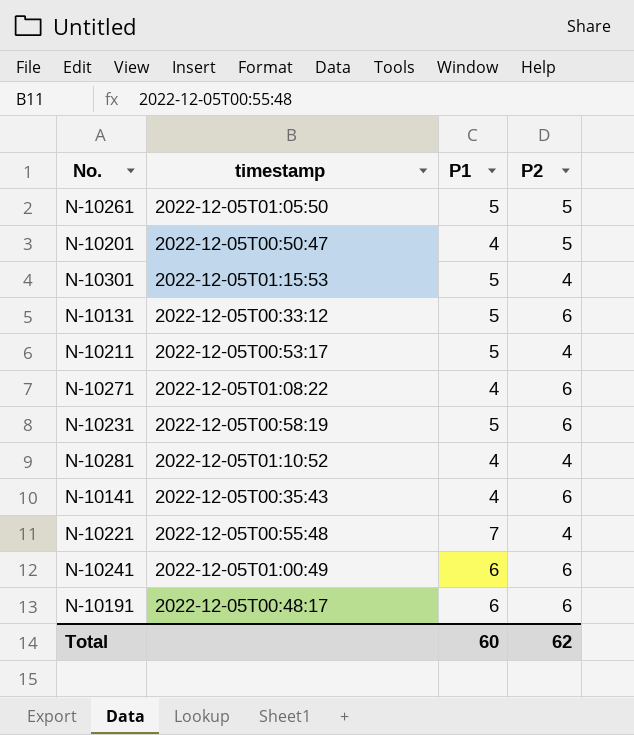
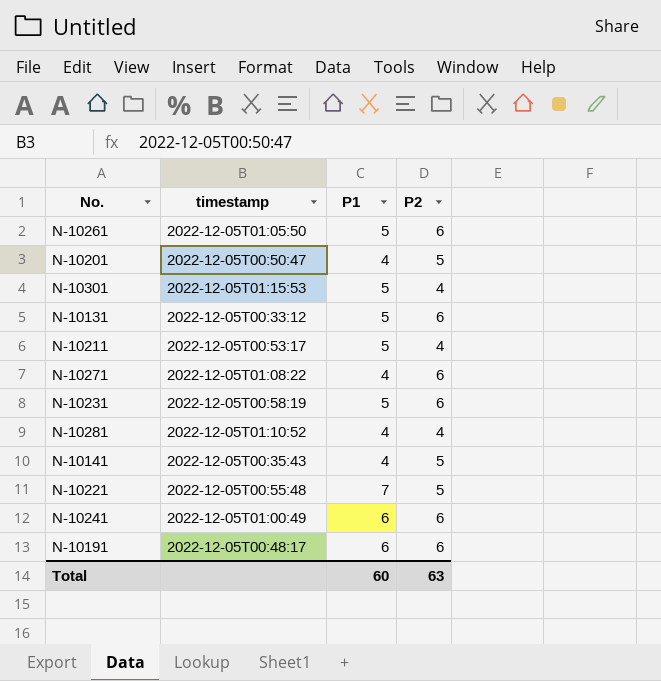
N-10261 | P2: 5 -> 6
N-10141 | P2: 6 -> 5
N-10221 | P2: 4 -> 5
Total | P2: 62 -> 63

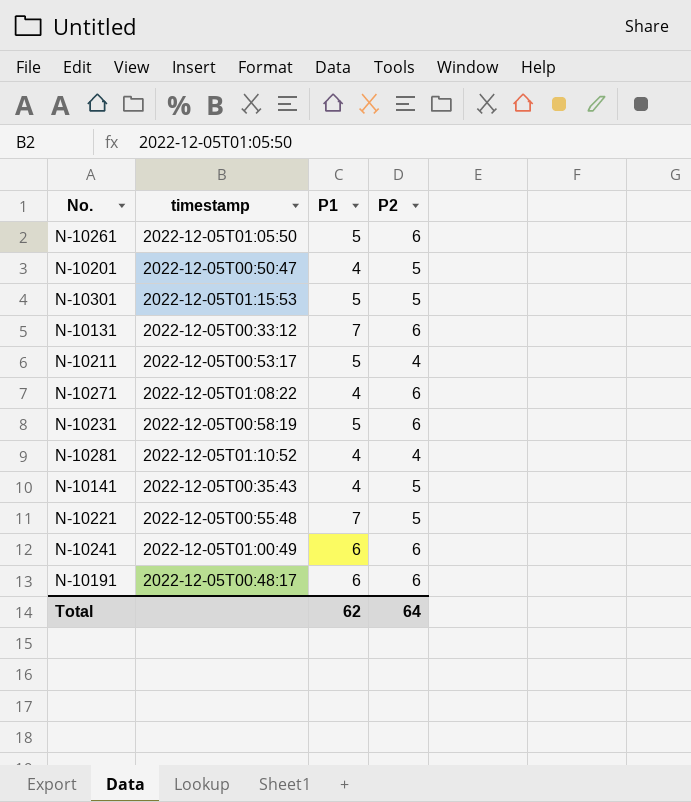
N-10301 | P2: 4 -> 5
N-10131 | P1: 5 -> 7
Total | P1: 60 -> 62
Total | P2: 63 -> 64

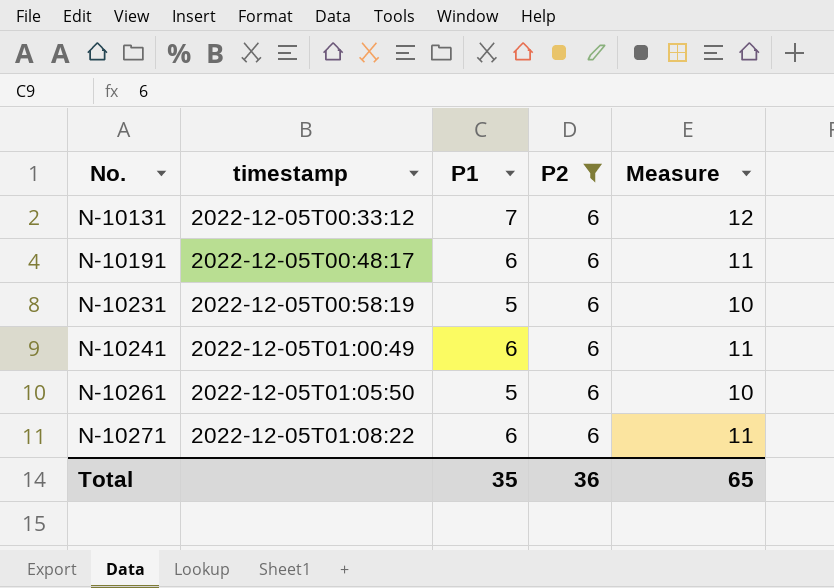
filter: none -> P2 = 6
row order: none -> No. ascending
column Measure | formula: none -> [P1] + 5
N-10271 | P1: 4 -> 6
Total | P1: 62 -> 35
Total | P2: 64 -> 36

